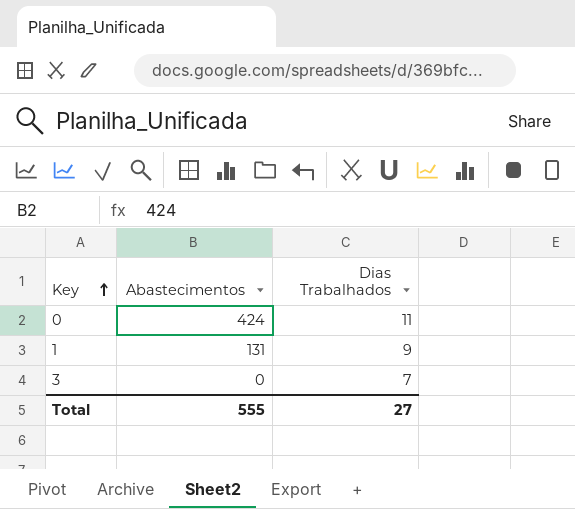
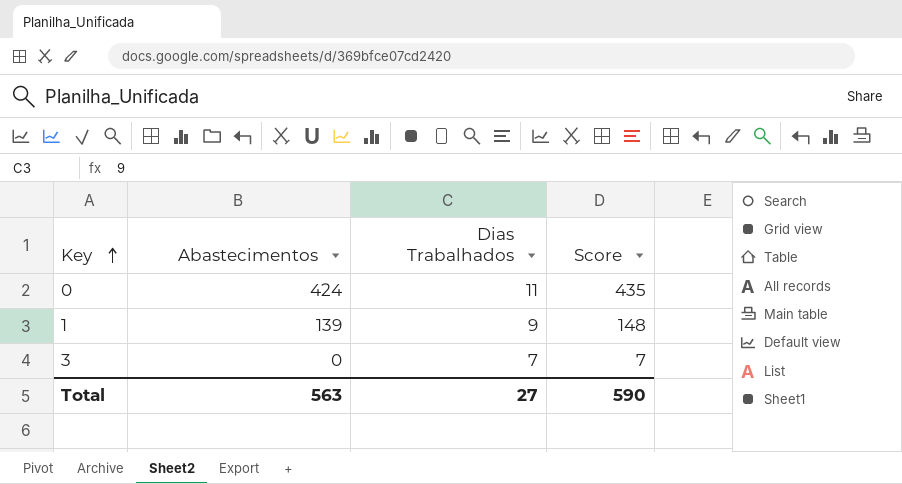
column Score | formula: none -> [Abastecimentos] + [Dias Trabalhados]
1 | Abastecimentos: 131 -> 139
Total | Abastecimentos: 555 -> 563

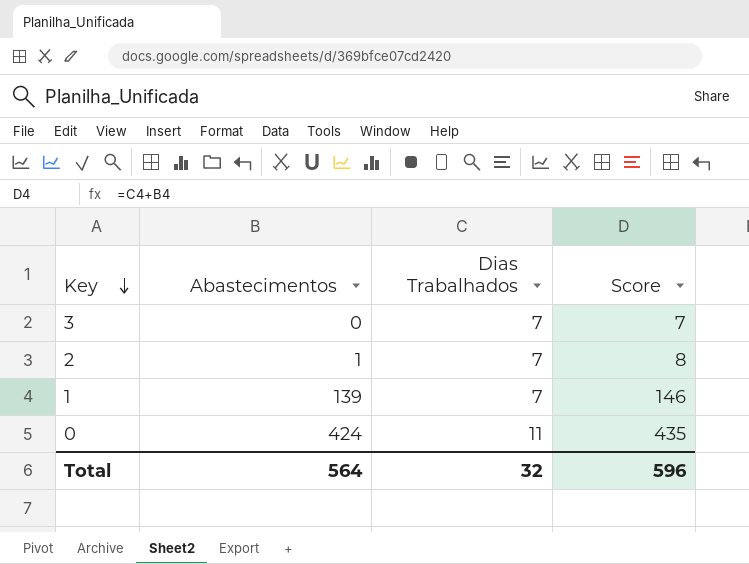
row order: Key ascending -> Key descending
row 2: none -> 1 | 7 | 8
1 | Dias Trabalhados: 9 -> 7
1 | Score: 148 -> 146
Total | Abastecimentos: 563 -> 564
Total | Dias Trabalhados: 27 -> 32
Total | Score: 590 -> 596

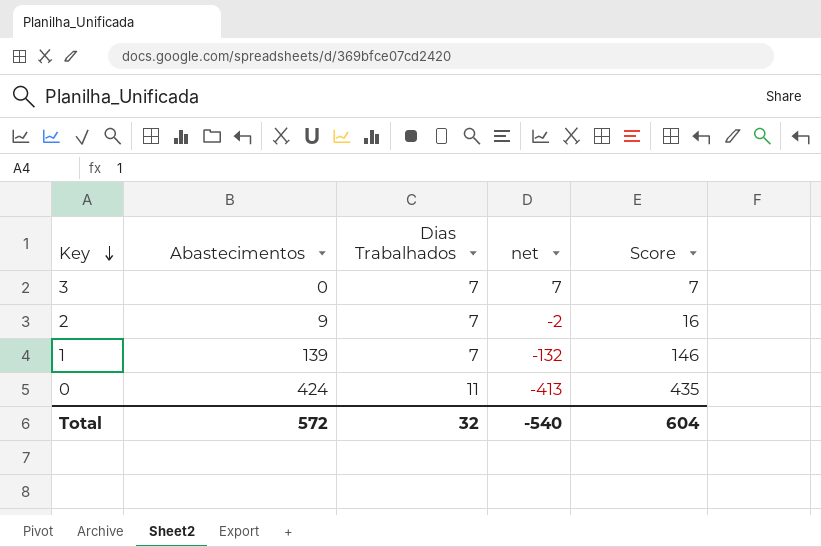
column net | formula: none -> [Dias Trabalhados] - [Abastecimentos]
2 | Abastecimentos: 1 -> 9
2 | Score: 8 -> 16
Total | Abastecimentos: 564 -> 572
Total | Score: 596 -> 604

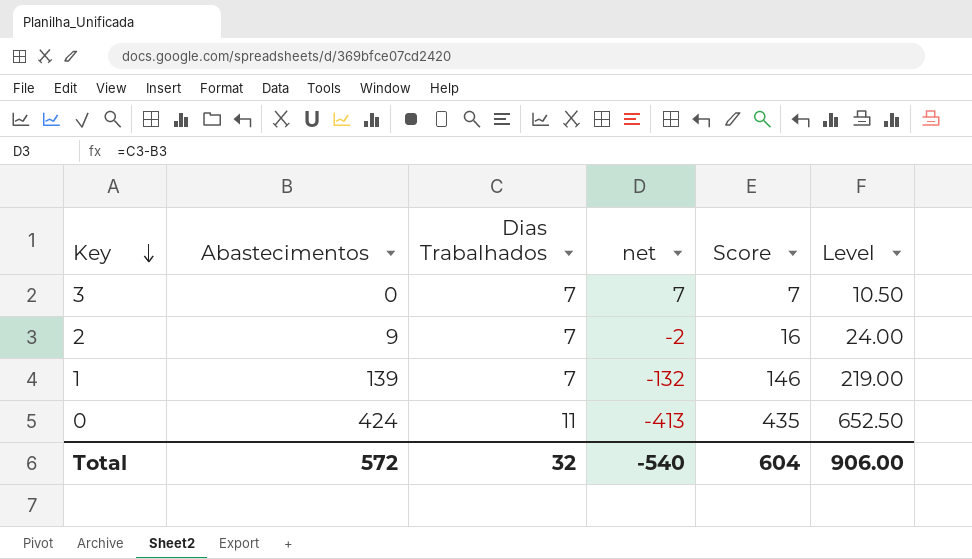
column Level | formula: none -> [Score] * 1.5

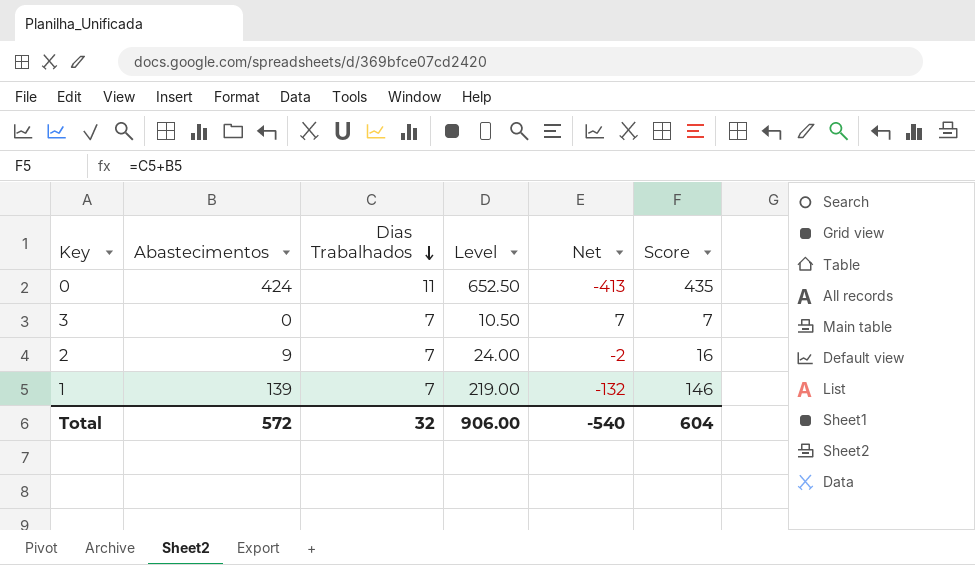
row order: Key descending -> Dias Trabalhados descending
column Level | position: 6 -> 4
column name: net -> Net

